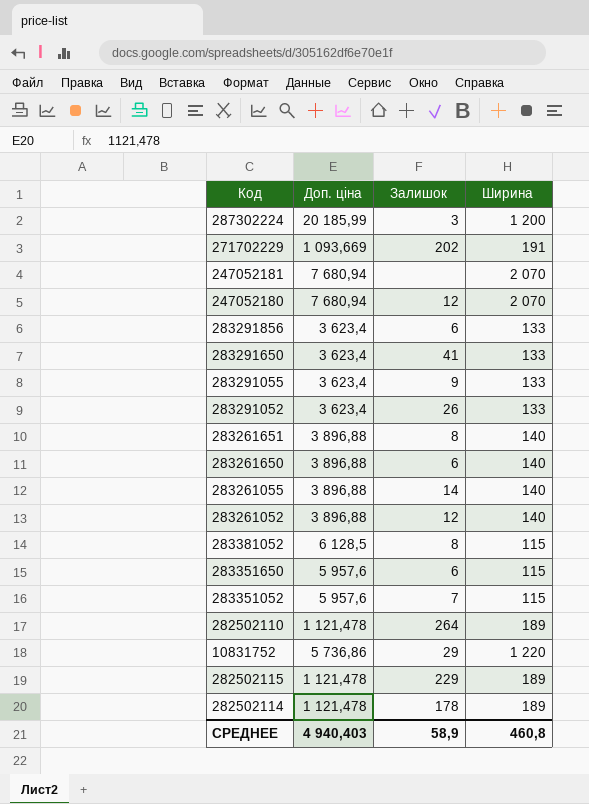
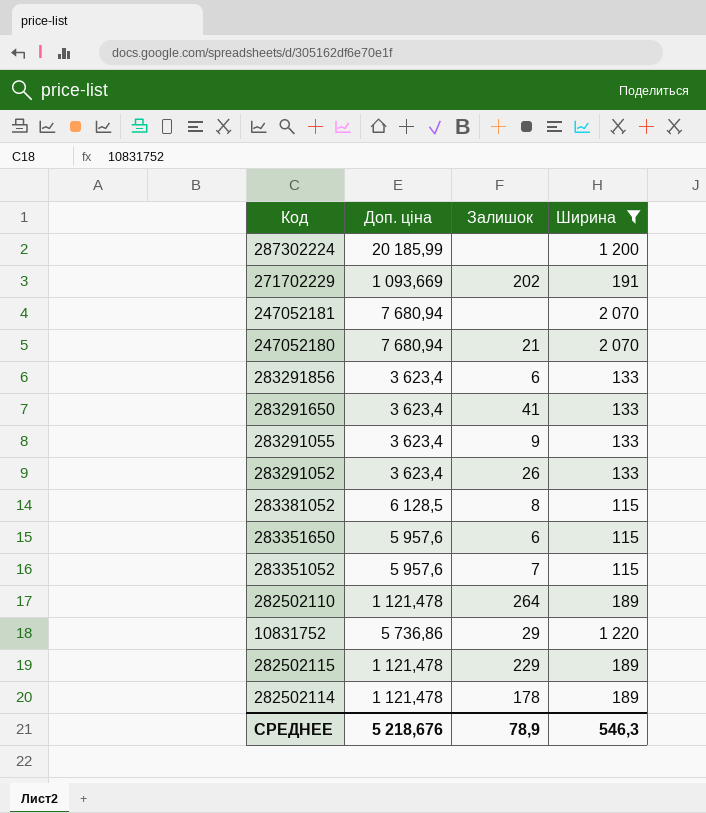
filter: none -> Ширина != 140
287302224 | Залишок: 3 -> none
247052180 | Залишок: 12 -> 21
СРЕДНЕЕ | Доп. ціна: 4 940,403 -> 5 218,676
СРЕДНЕЕ | Залишок: 58,9 -> 78,9
СРЕДНЕЕ | Ширина: 460,8 -> 546,3

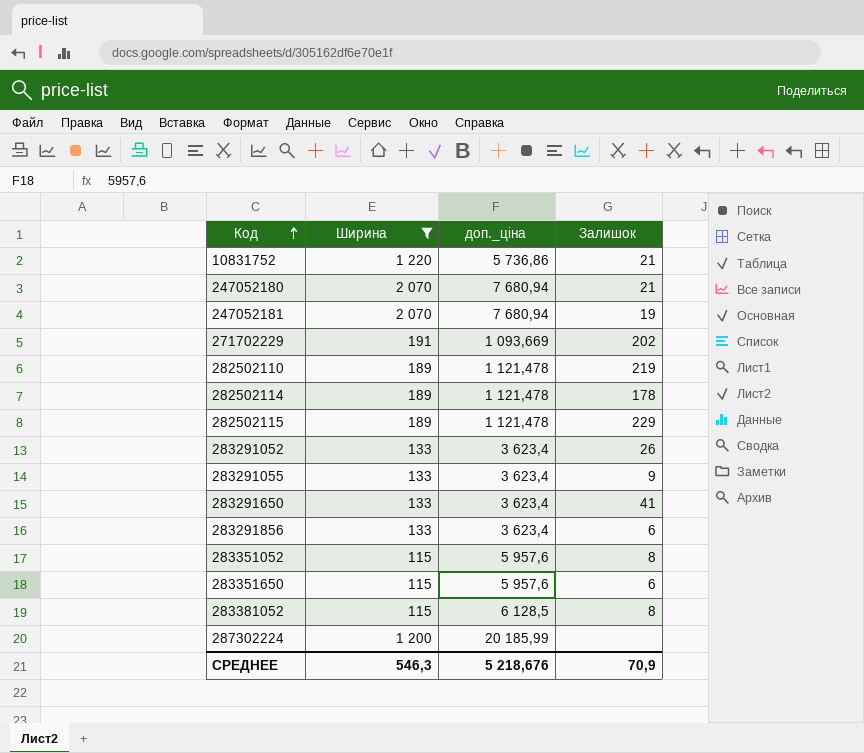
row order: none -> Код ascending
column Ширина | position: 4 -> 2
column name: Доп. ціна -> доп._ціна
10831752 | Залишок: 29 -> 21
247052181 | Залишок: none -> 19
282502110 | Залишок: 264 -> 219
283351052 | Залишок: 7 -> 8
СРЕДНЕЕ | Залишок: 78,9 -> 70,9

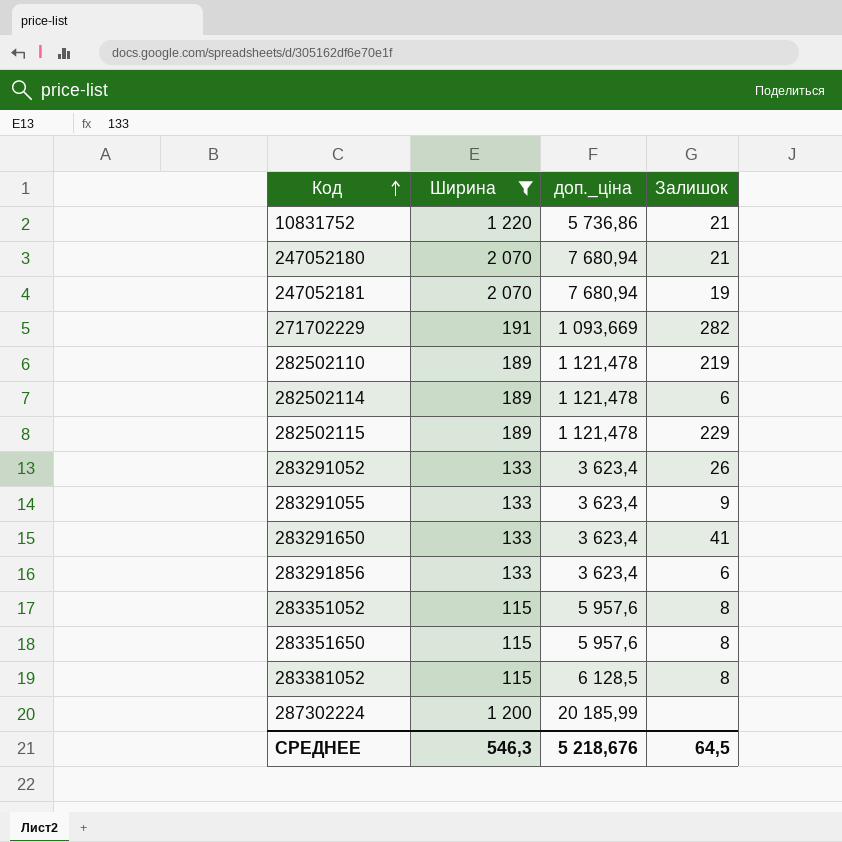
271702229 | Залишок: 202 -> 282
282502114 | Залишок: 178 -> 6
283351650 | Залишок: 6 -> 8
СРЕДНЕЕ | Залишок: 70,9 -> 64,5

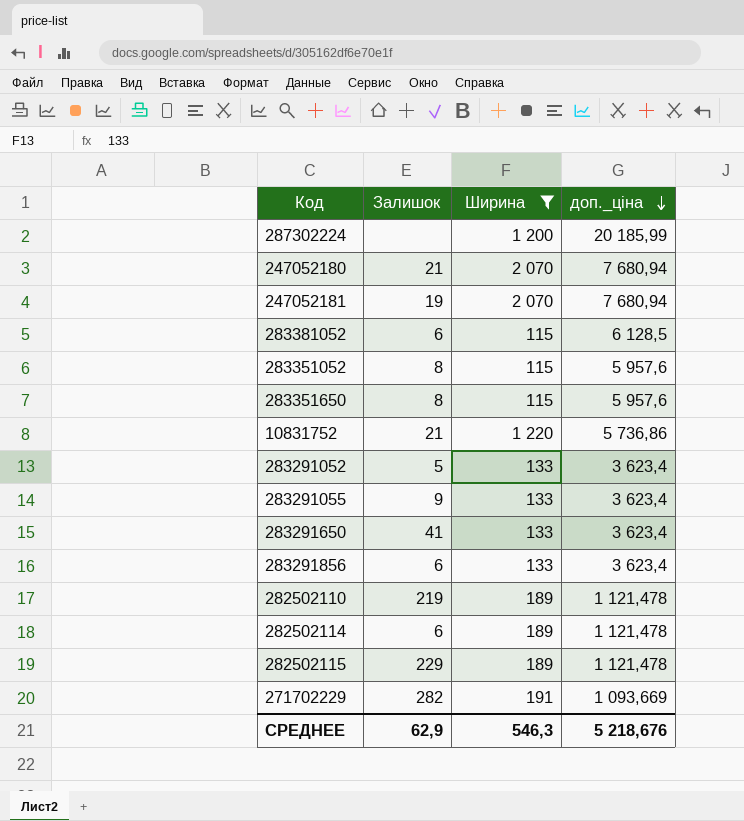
row order: Код ascending -> доп._ціна descending
column Залишок | position: 4 -> 2
283381052 | Залишок: 8 -> 6
283291052 | Залишок: 26 -> 5
СРЕДНЕЕ | Залишок: 64,5 -> 62,9

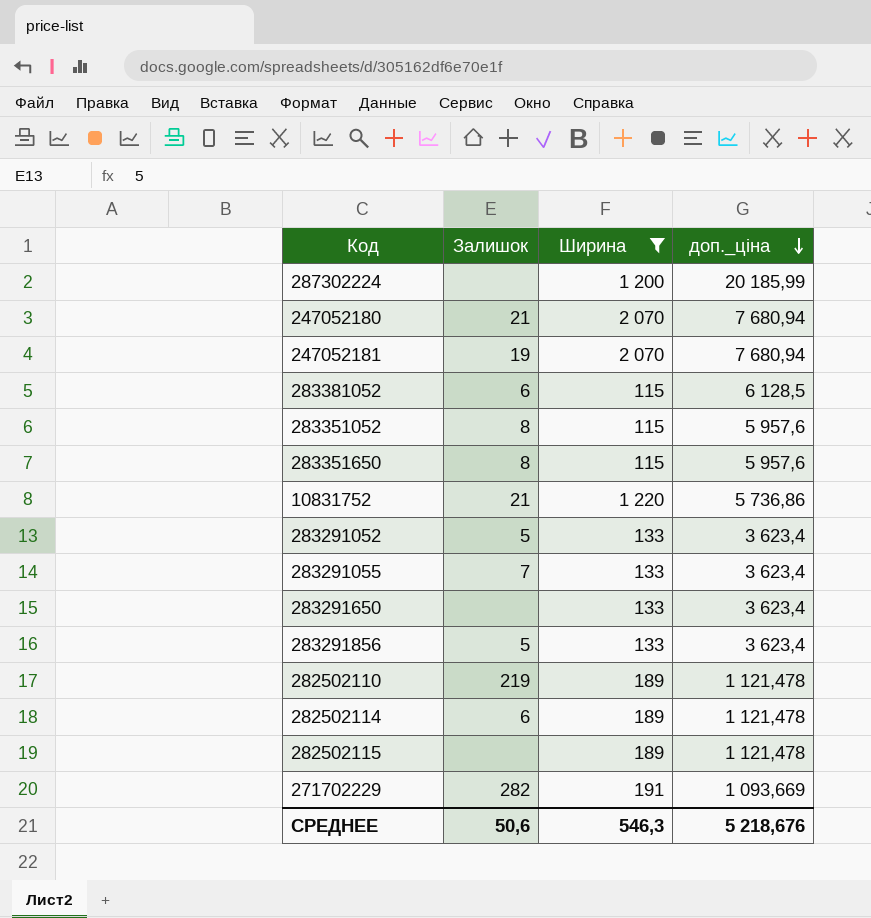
283291055 | Залишок: 9 -> 7
283291650 | Залишок: 41 -> none
283291856 | Залишок: 6 -> 5
282502115 | Залишок: 229 -> none
СРЕДНЕЕ | Залишок: 62,9 -> 50,6

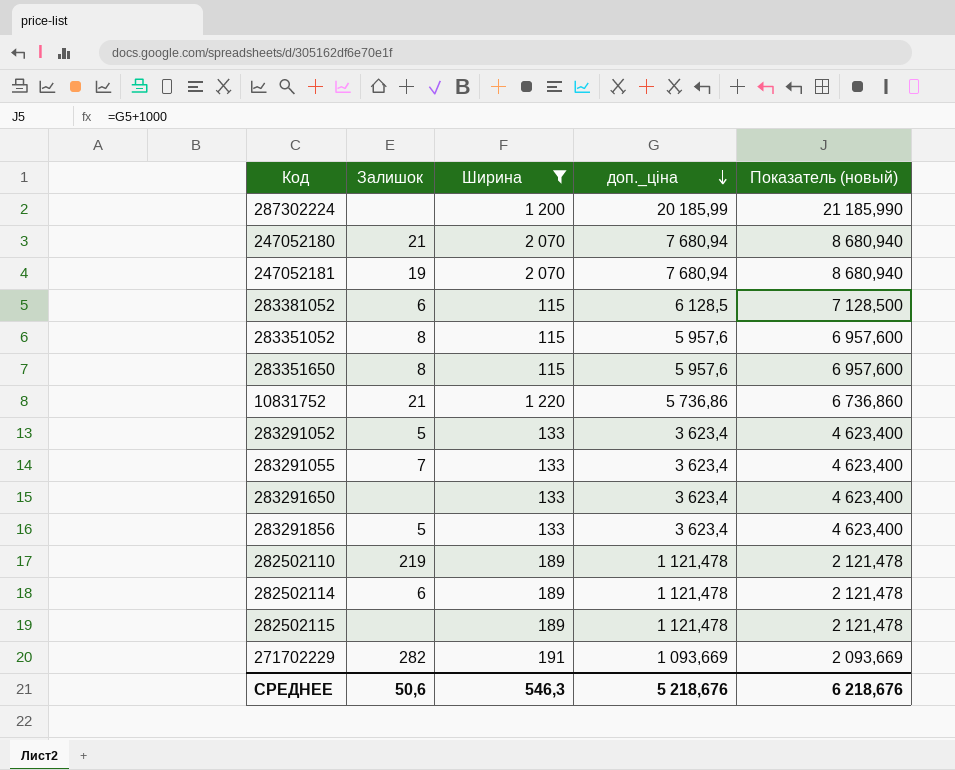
column Показатель (новый) | formula: none -> [доп._ціна] + 1000

